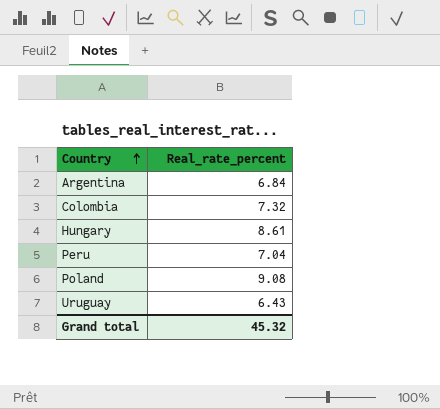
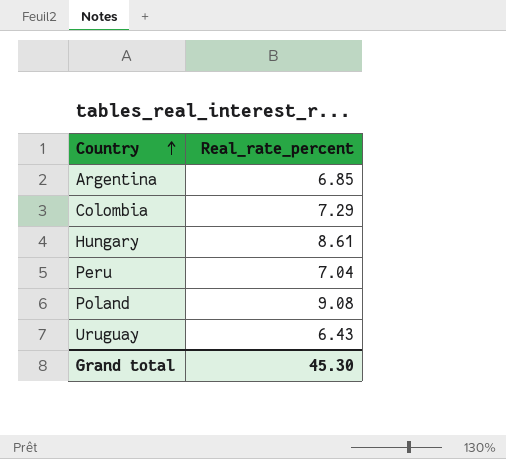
Argentina | Real_rate_percent: 6.84 -> 6.85
Colombia | Real_rate_percent: 7.32 -> 7.29
Grand total | Real_rate_percent: 45.32 -> 45.30

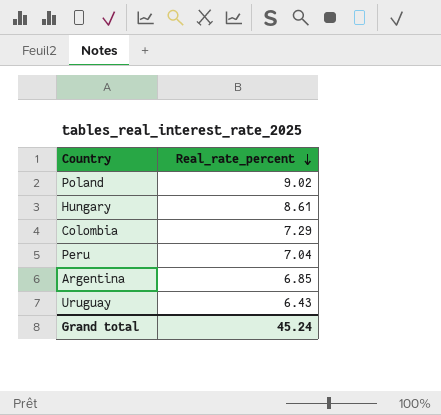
row order: Country ascending -> Real_rate_percent descending
Poland | Real_rate_percent: 9.08 -> 9.02
Grand total | Real_rate_percent: 45.30 -> 45.24

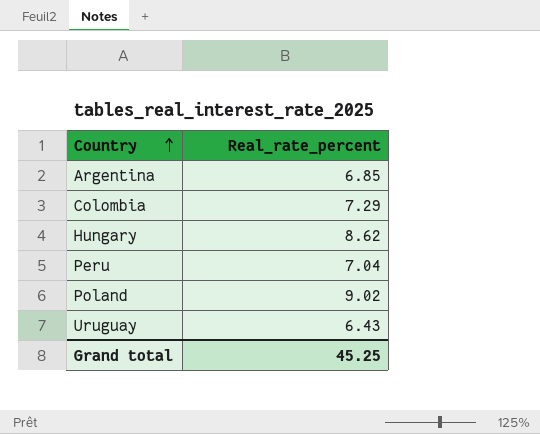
row order: Real_rate_percent descending -> Country ascending
Hungary | Real_rate_percent: 8.61 -> 8.62
Grand total | Real_rate_percent: 45.24 -> 45.25

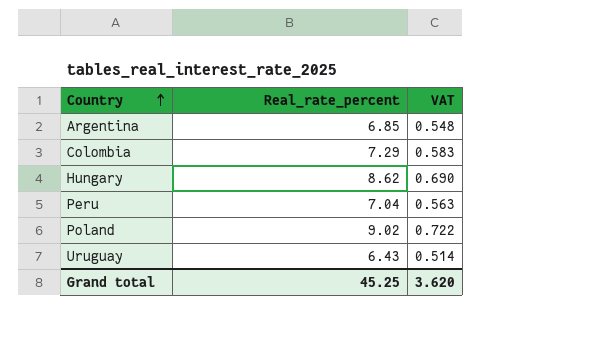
column VAT | formula: none -> [Real_rate_percent] * 0.08

